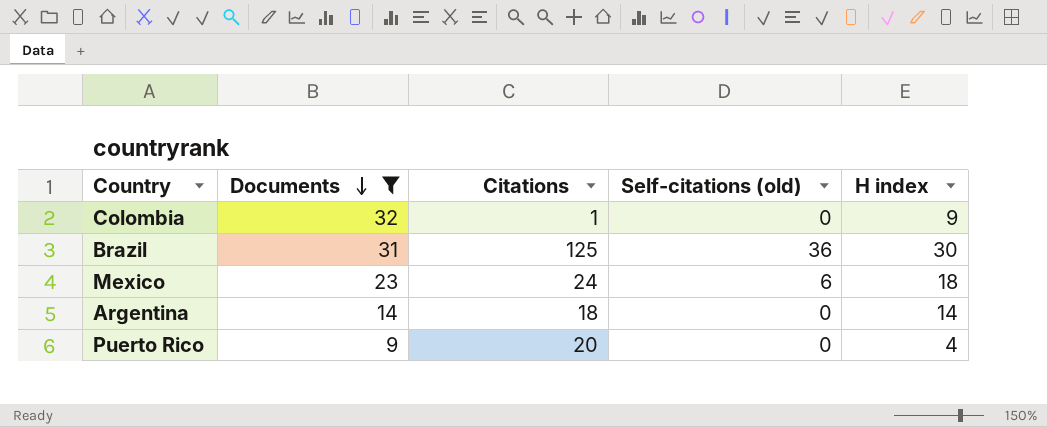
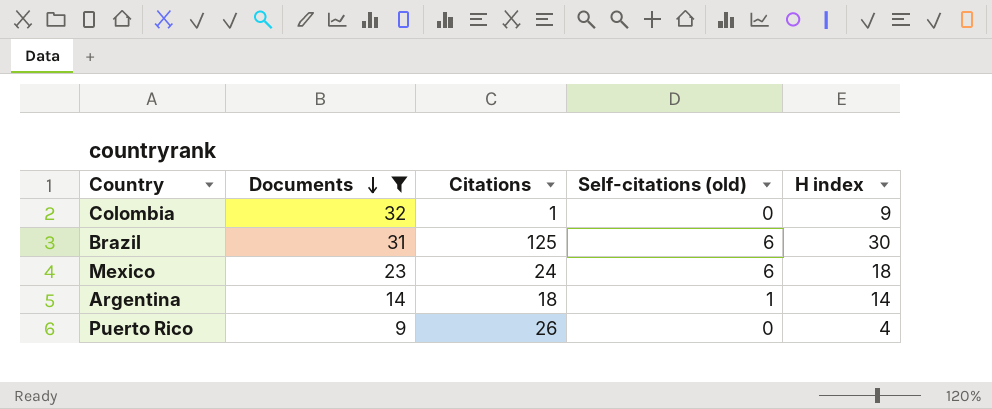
Brazil | Self-citations (old): 36 -> 6
Argentina | Self-citations (old): 0 -> 1
Puerto Rico | Citations: 20 -> 26

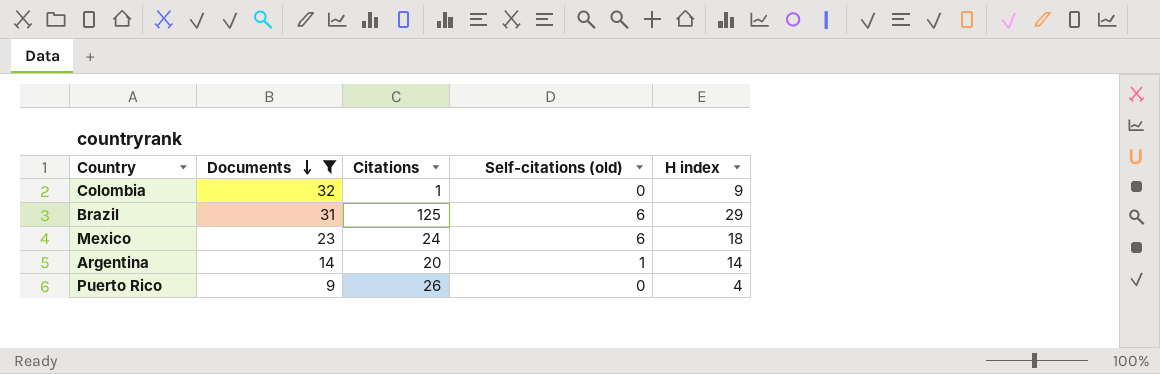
Brazil | H index: 30 -> 29
Argentina | Citations: 18 -> 20

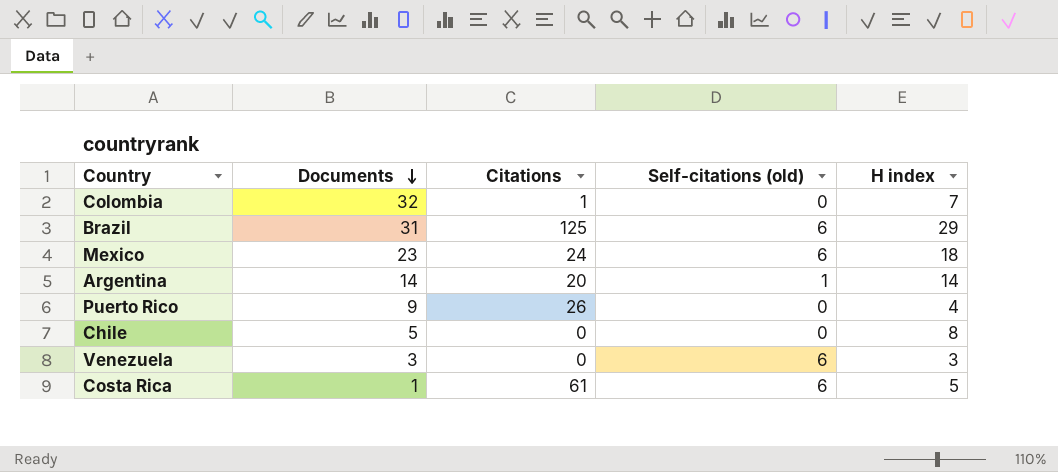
filter: Documents >= 9 -> none
Colombia | H index: 9 -> 7

